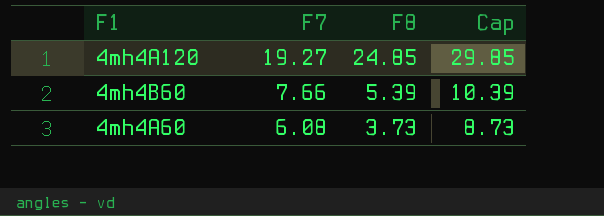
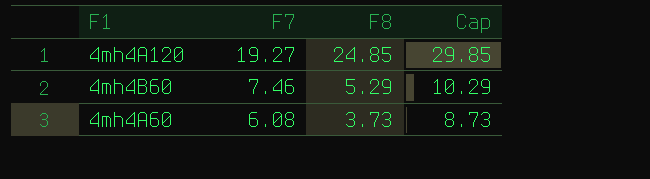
4mh4B60 | F7: 7.66 -> 7.46
4mh4B60 | F8: 5.39 -> 5.29
4mh4B60 | Cap: 10.39 -> 10.29

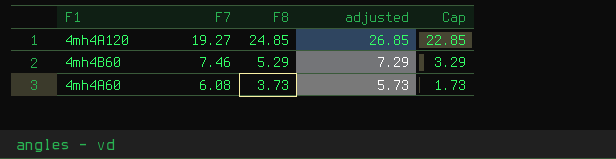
column adjusted | formula: none -> [F8] + 2
column Cap | formula: [F8] + 5 -> [F8] - 2

